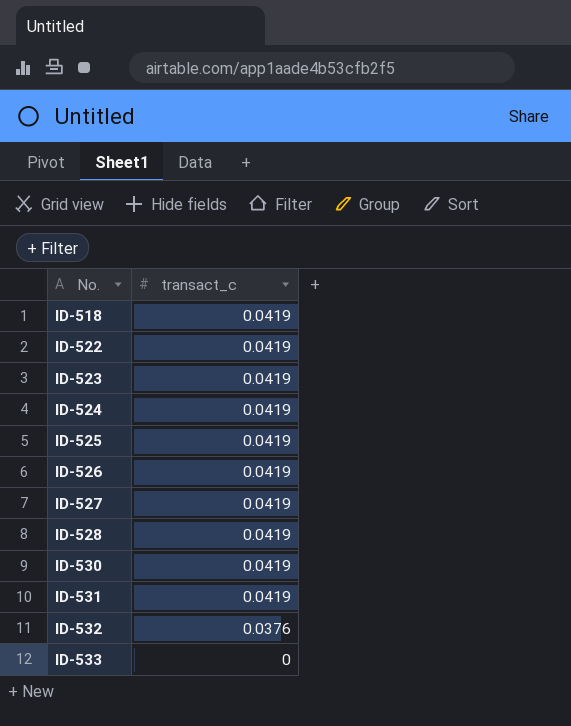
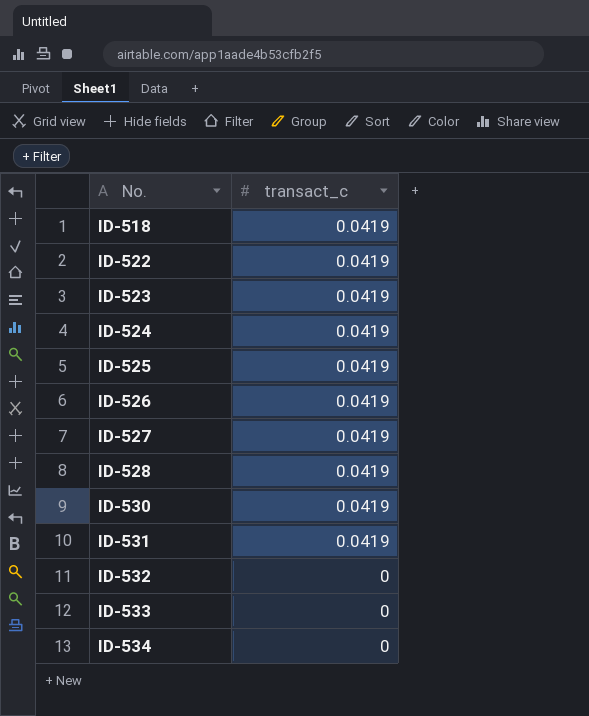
ID-532 | transact_c: 0.0376 -> 0
row ID-534: none -> 0

